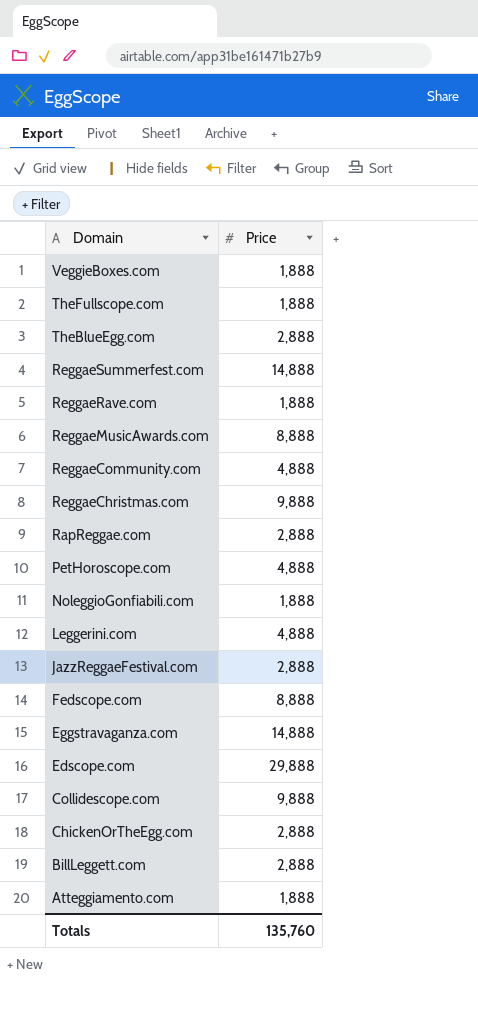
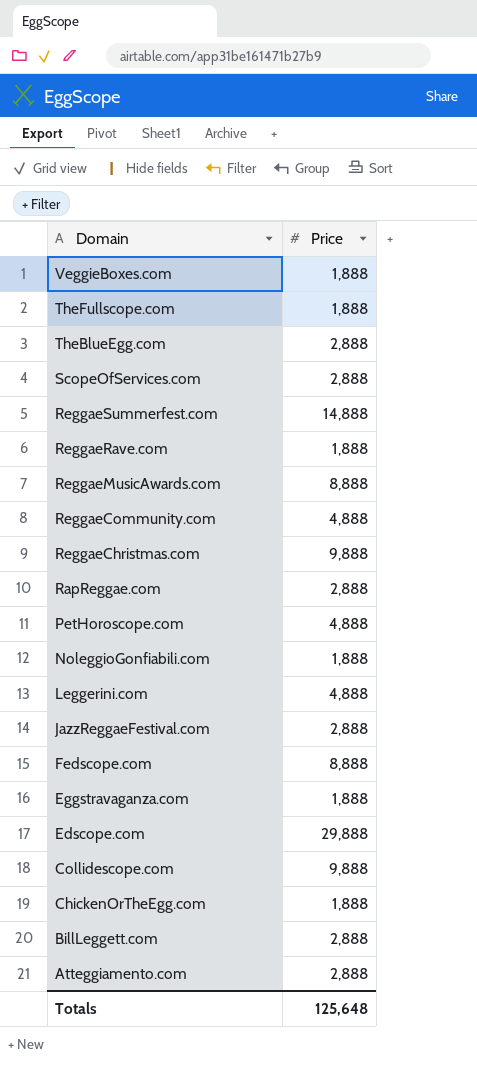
row ScopeOfServices.com: none -> 2,888
Eggstravaganza.com | Price: 14,888 -> 1,888
ChickenOrTheEgg.com | Price: 2,888 -> 1,888
Atteggiamento.com | Price: 1,888 -> 2,888
Totals | Price: 135,760 -> 125,648

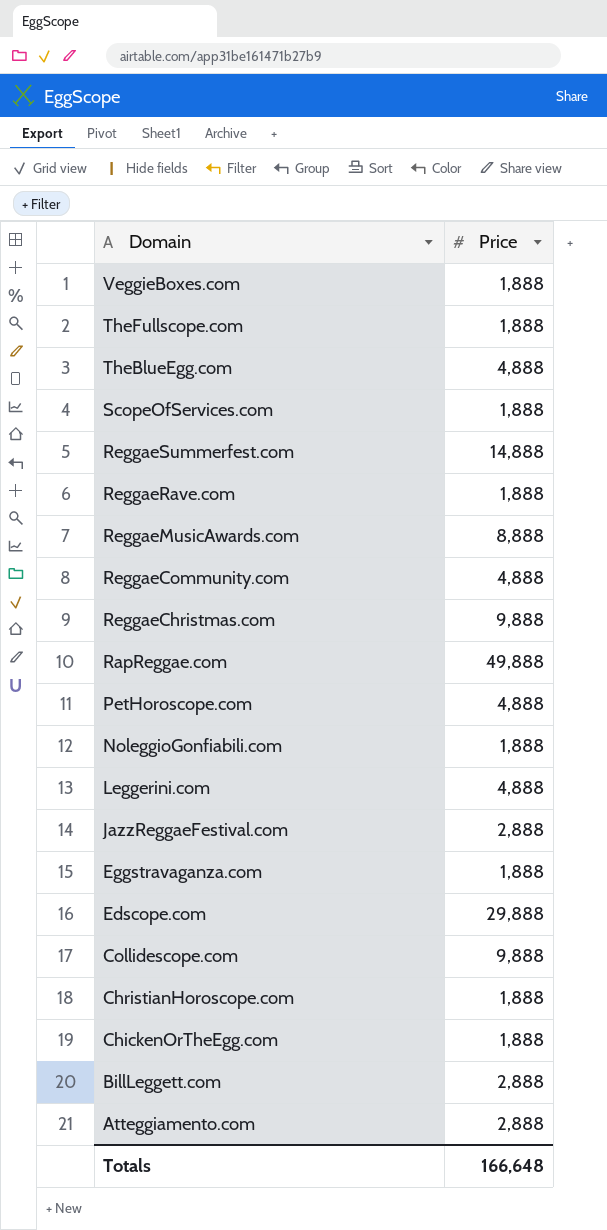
row Fedscope.com: 8,888 -> none
TheBlueEgg.com | Price: 2,888 -> 4,888
ScopeOfServices.com | Price: 2,888 -> 1,888
RapReggae.com | Price: 2,888 -> 49,888
row ChristianHoroscope.com: none -> 1,888
Totals | Price: 125,648 -> 166,648

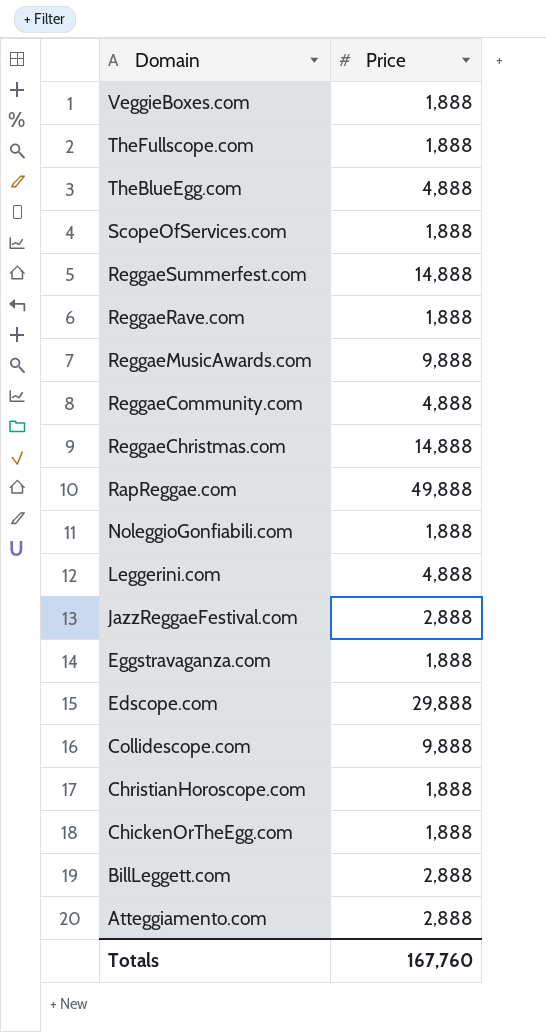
row PetHoroscope.com: 4,888 -> none
ReggaeMusicAwards.com | Price: 8,888 -> 9,888
ReggaeChristmas.com | Price: 9,888 -> 14,888
Totals | Price: 166,648 -> 167,760

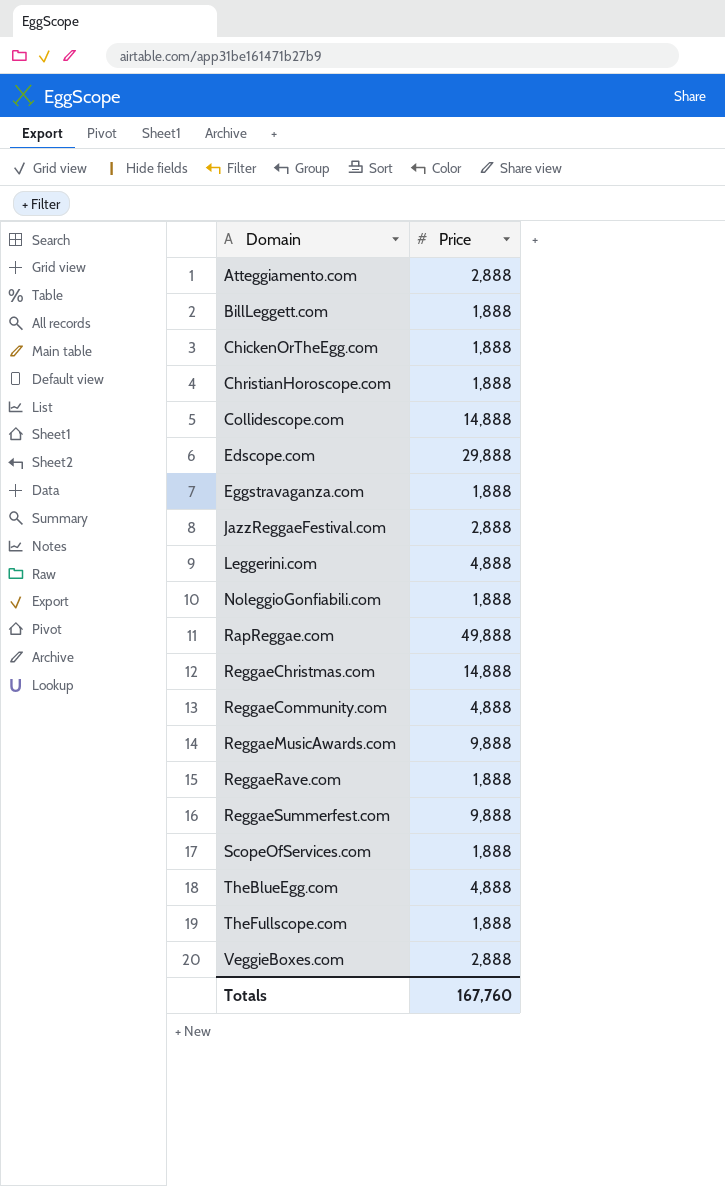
row order: Domain descending -> Domain ascending
BillLeggett.com | Price: 2,888 -> 1,888
Collidescope.com | Price: 9,888 -> 14,888
ReggaeSummerfest.com | Price: 14,888 -> 9,888
VeggieBoxes.com | Price: 1,888 -> 2,888

